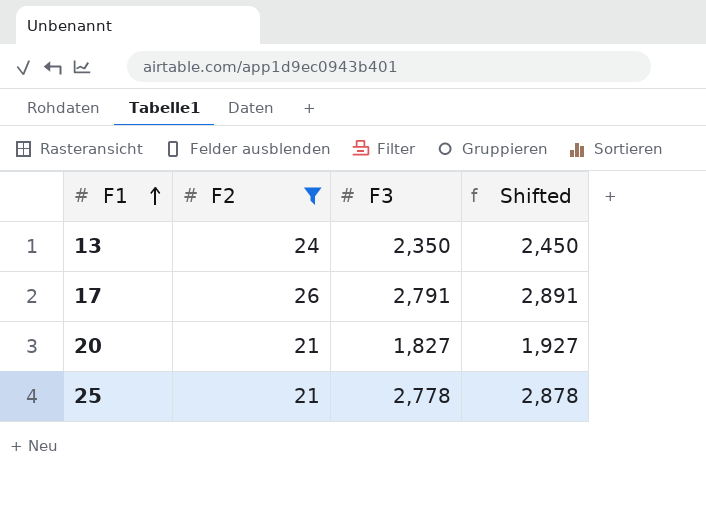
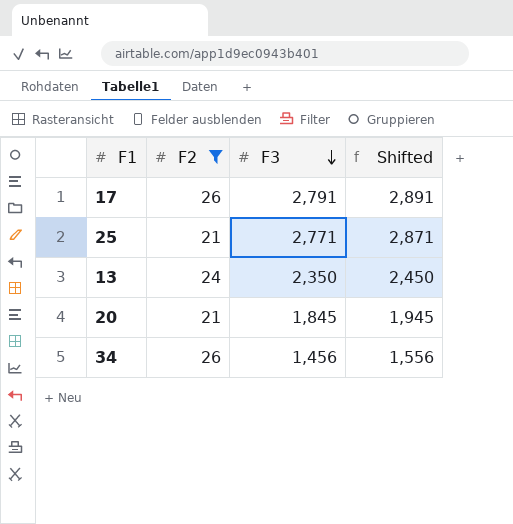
row order: F1 ascending -> F3 descending
25 | F3: 2,778 -> 2,771
25 | Shifted: 2,878 -> 2,871
20 | F3: 1,827 -> 1,845
20 | Shifted: 1,927 -> 1,945
row 34: none -> 26 | 1,456 | 1,556

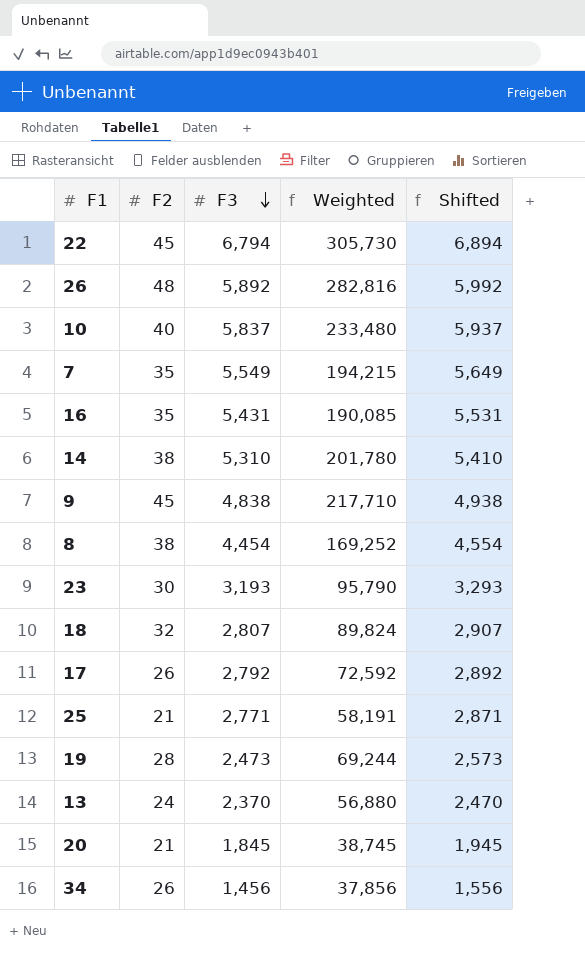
filter: F2 <= 26 -> none
column Weighted | formula: none -> [F2] * [F3]
17 | F3: 2,791 -> 2,792
17 | Shifted: 2,891 -> 2,892
13 | F3: 2,350 -> 2,370
13 | Shifted: 2,450 -> 2,470

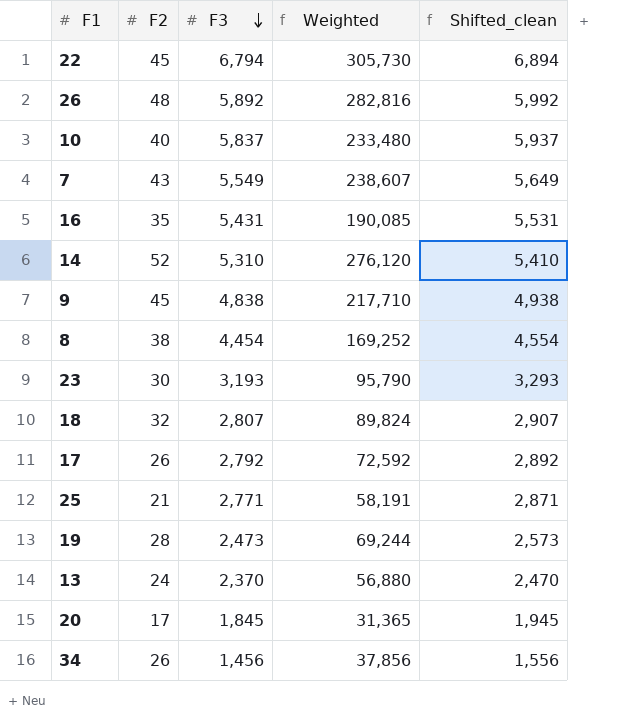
column name: Shifted -> Shifted_clean
7 | F2: 35 -> 43
7 | Weighted: 194,215 -> 238,607
14 | F2: 38 -> 52
14 | Weighted: 201,780 -> 276,120
20 | F2: 21 -> 17
20 | Weighted: 38,745 -> 31,365

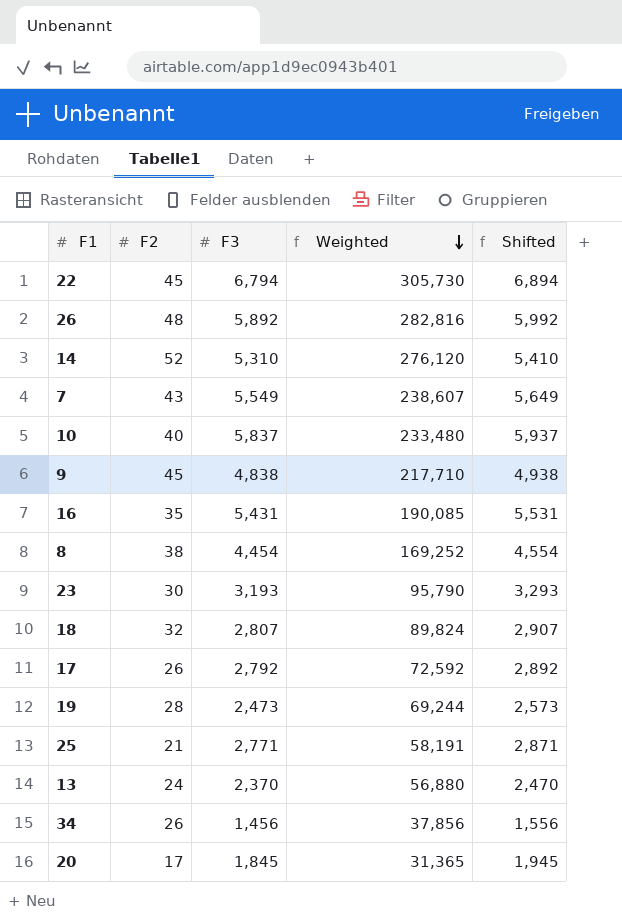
row order: F3 descending -> Weighted descending
column name: Shifted_clean -> Shifted

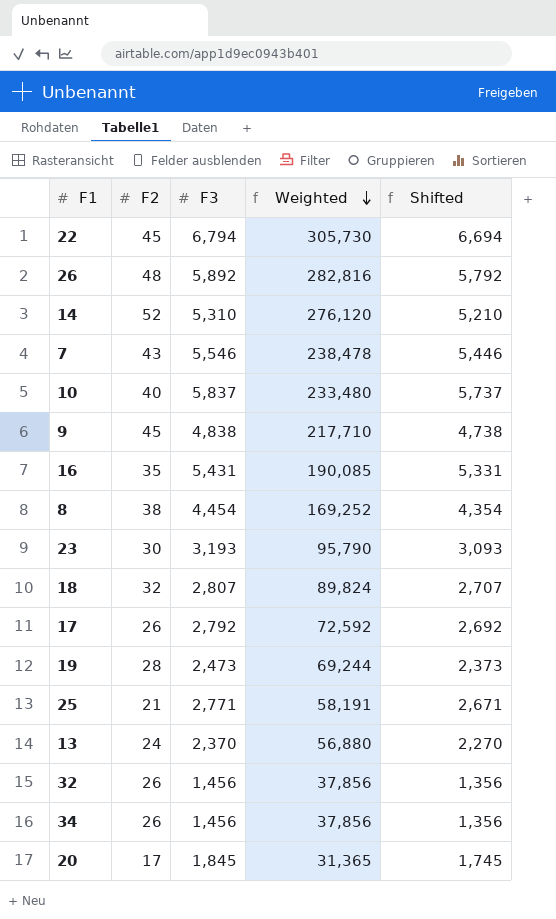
column Shifted | formula: [F3] + 100 -> [F3] - 100
7 | F3: 5,549 -> 5,546
7 | Weighted: 238,607 -> 238,478
row 32: none -> 26 | 1,456 | 37,856 | 1,356

